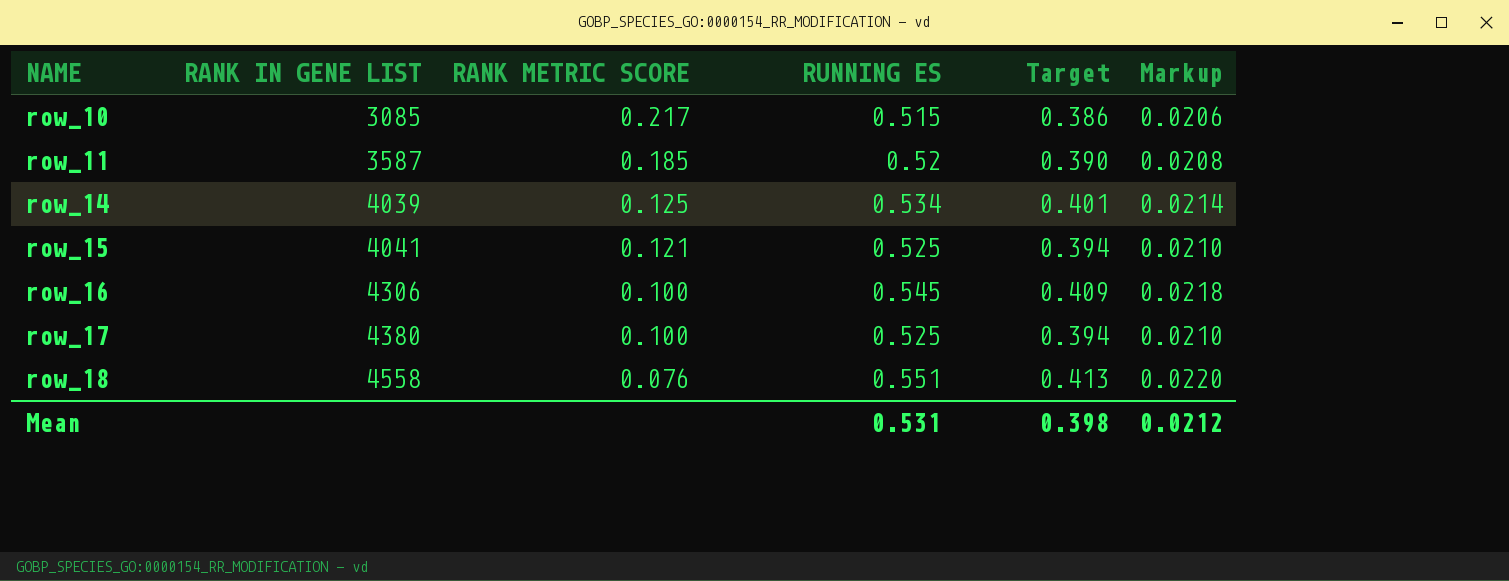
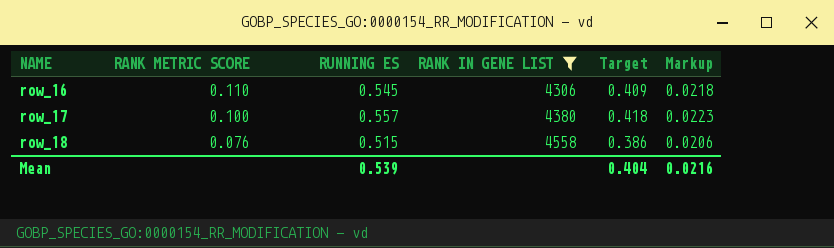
filter: none -> RANK IN GENE LIST >= 4306
column RANK IN GENE LIST | position: 2 -> 4
row_16 | RANK METRIC SCORE: 0.100 -> 0.110
row_17 | RUNNING ES: 0.525 -> 0.557
row_17 | Target: 0.394 -> 0.418
row_17 | Markup: 0.0210 -> 0.0223
row_18 | RUNNING ES: 0.551 -> 0.515
row_18 | Target: 0.413 -> 0.386
row_18 | Markup: 0.0220 -> 0.0206
Mean | RUNNING ES: 0.531 -> 0.539
Mean | Target: 0.398 -> 0.404
Mean | Markup: 0.0212 -> 0.0216

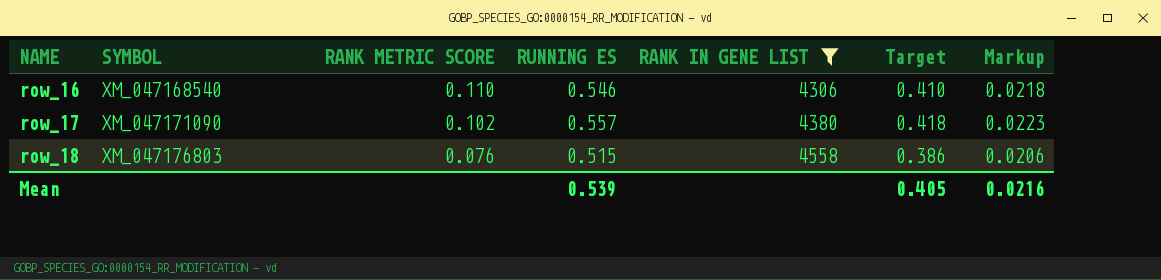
column SYMBOL | position: none -> 2
row_16 | RUNNING ES: 0.545 -> 0.546
row_16 | Target: 0.409 -> 0.410
row_17 | RANK METRIC SCORE: 0.100 -> 0.102
Mean | Target: 0.404 -> 0.405

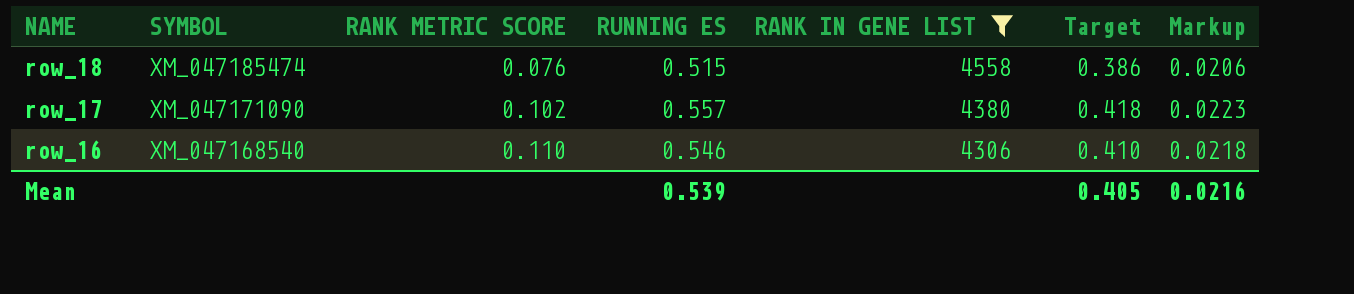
row order: NAME ascending -> NAME descending
row_18 | SYMBOL: XM_047176803 -> XM_047185474

